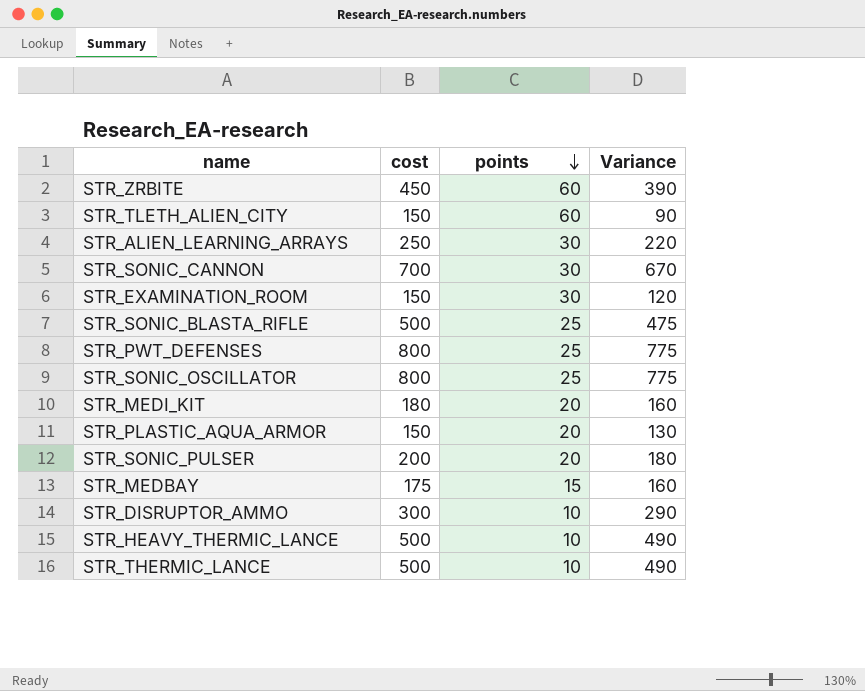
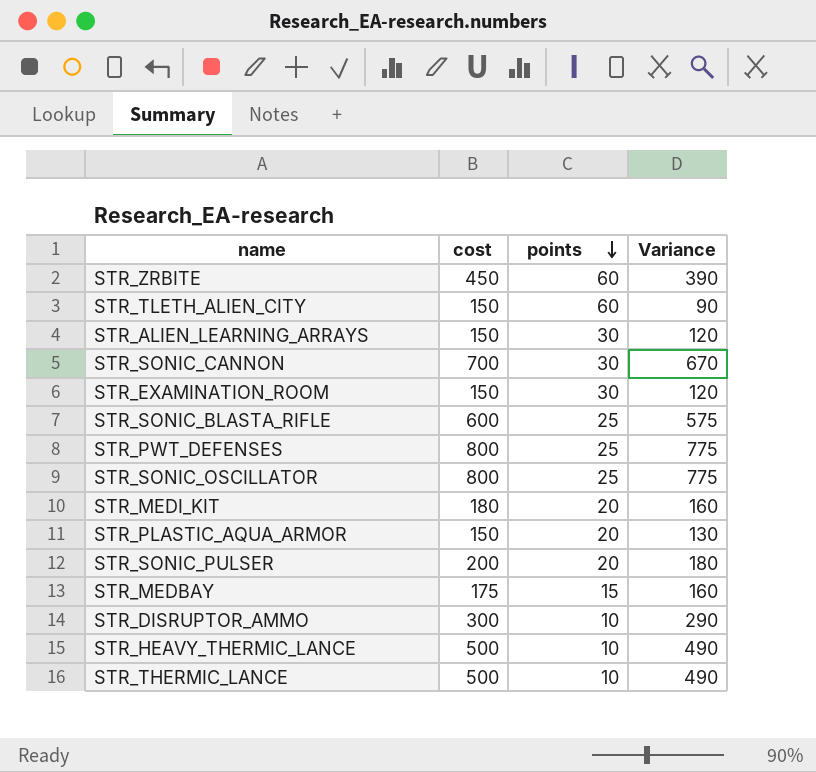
STR_ALIEN_LEARNING_ARRAYS | cost: 250 -> 150
STR_ALIEN_LEARNING_ARRAYS | Variance: 220 -> 120
STR_SONIC_BLASTA_RIFLE | cost: 500 -> 600
STR_SONIC_BLASTA_RIFLE | Variance: 475 -> 575

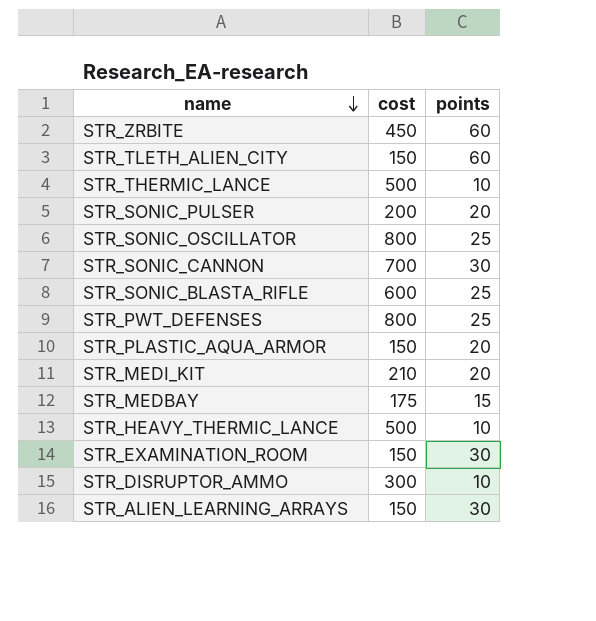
row order: points descending -> name descending
column Variance | formula: [cost] - [points] -> none
STR_MEDI_KIT | cost: 180 -> 210

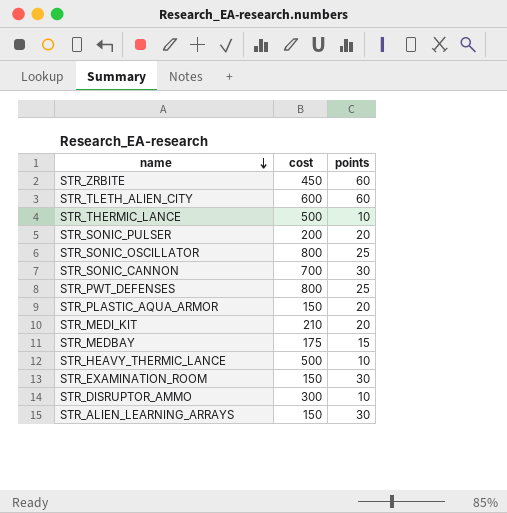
row STR_SONIC_BLASTA_RIFLE: 600 | 25 -> none
STR_TLETH_ALIEN_CITY | cost: 150 -> 600

